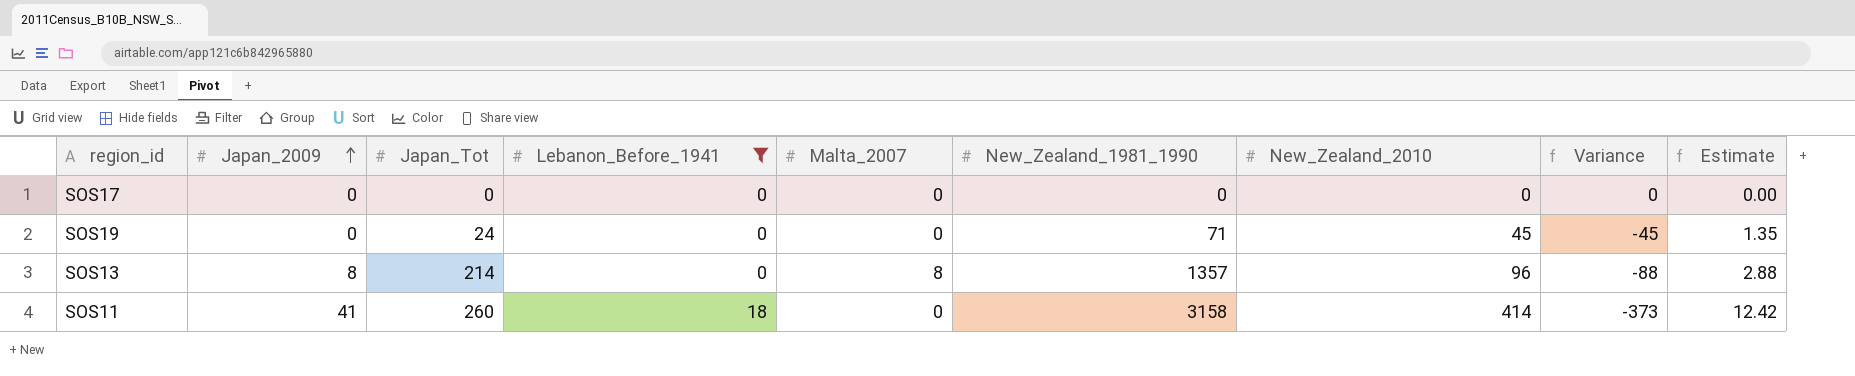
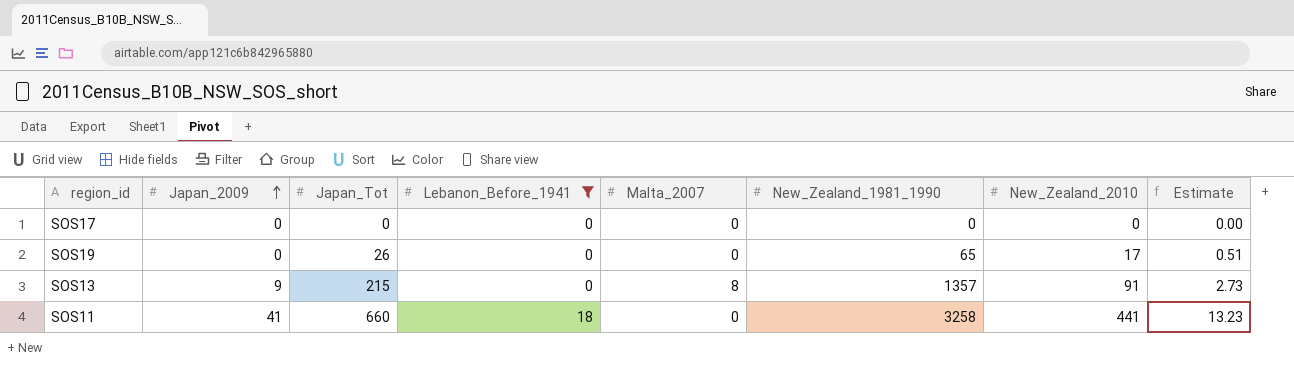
column Variance | formula: [Japan_2009] - [New_Zealand_2010] -> none
SOS19 | Japan_Tot: 24 -> 26
SOS19 | New_Zealand_1981_1990: 71 -> 65
SOS19 | New_Zealand_2010: 45 -> 17
SOS19 | Estimate: 1.35 -> 0.51
SOS13 | Japan_2009: 8 -> 9
SOS13 | Japan_Tot: 214 -> 215
SOS13 | New_Zealand_2010: 96 -> 91
SOS13 | Estimate: 2.88 -> 2.73
SOS11 | Japan_Tot: 260 -> 660
SOS11 | New_Zealand_1981_1990: 3158 -> 3258
SOS11 | New_Zealand_2010: 414 -> 441
SOS11 | Estimate: 12.42 -> 13.23

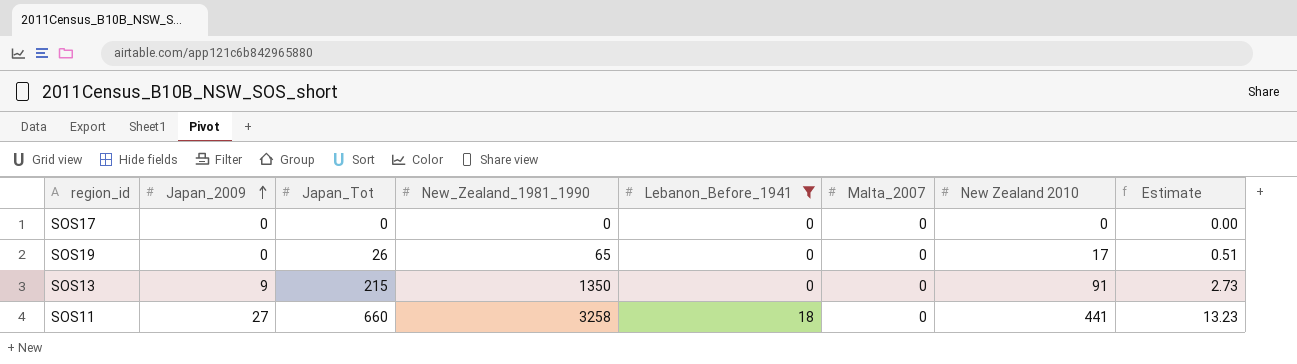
column New_Zealand_1981_1990 | position: 6 -> 4
column name: New_Zealand_2010 -> New Zealand 2010
SOS13 | New_Zealand_1981_1990: 1357 -> 1350
SOS13 | Malta_2007: 8 -> 0
SOS11 | Japan_2009: 41 -> 27

